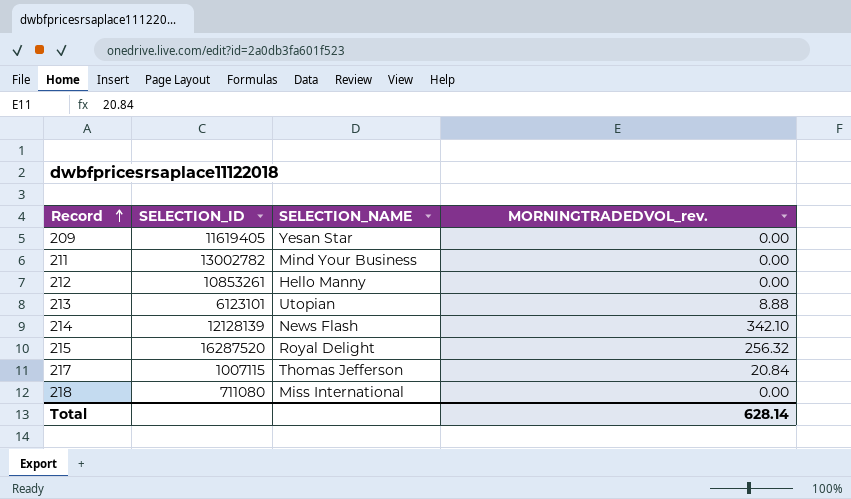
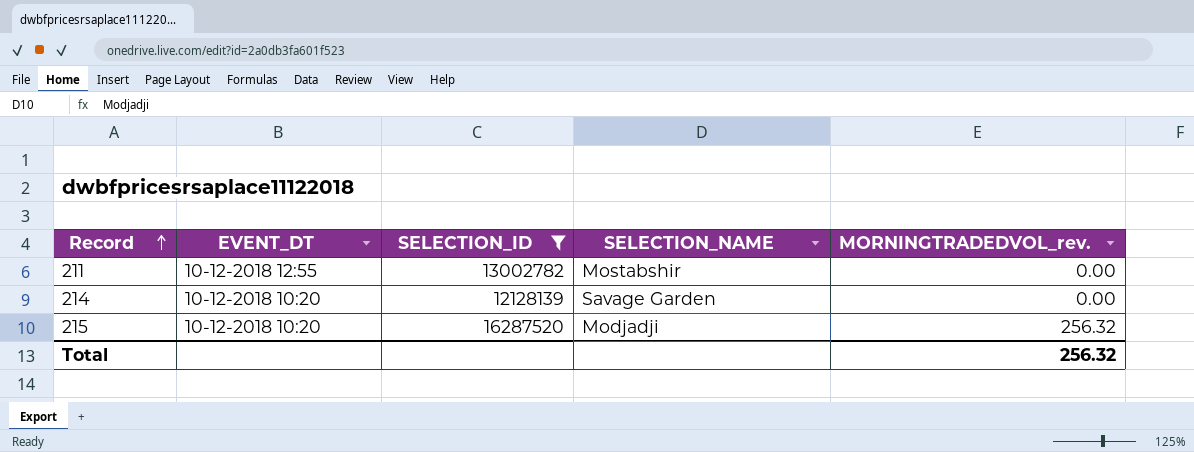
filter: none -> SELECTION_ID >= 12128139
column EVENT_DT | position: none -> 2
211 | SELECTION_NAME: Mind Your Business -> Mostabshir
214 | SELECTION_NAME: News Flash -> Savage Garden
214 | MORNINGTRADEDVOL_rev.: 342.10 -> 0.00
215 | SELECTION_NAME: Royal Delight -> Modjadji
Total | MORNINGTRADEDVOL_rev.: 628.14 -> 256.32

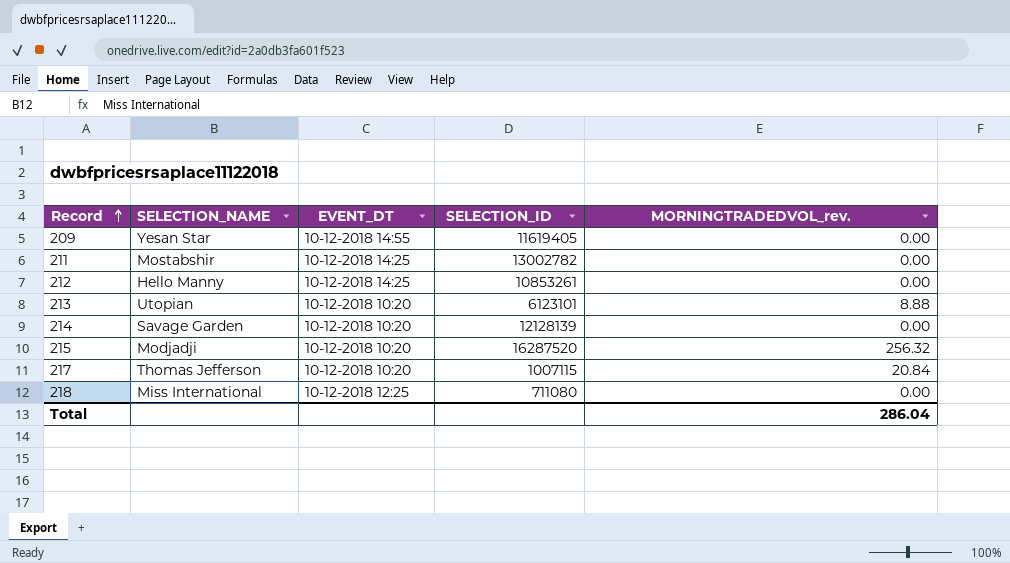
filter: SELECTION_ID >= 12128139 -> none
column SELECTION_NAME | position: 4 -> 2
211 | EVENT_DT: 10-12-2018 12:55 -> 10-12-2018 14:25
Total | MORNINGTRADEDVOL_rev.: 256.32 -> 286.04

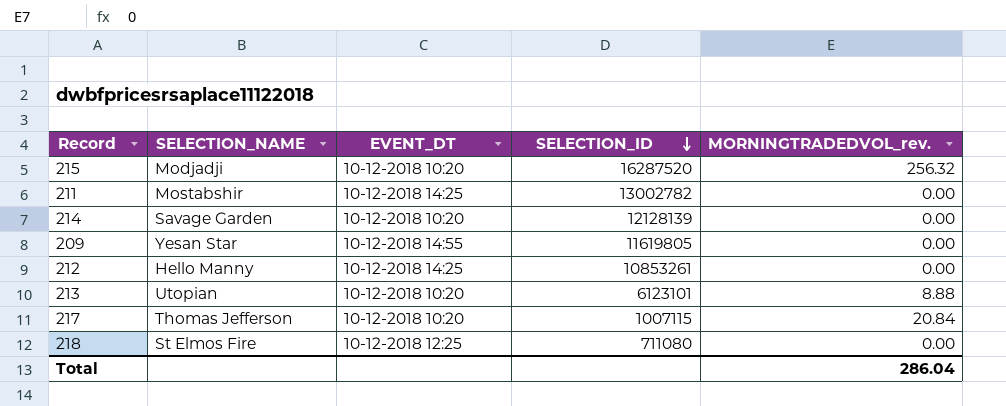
row order: Record ascending -> SELECTION_ID descending
209 | SELECTION_ID: 11619405 -> 11619805
218 | SELECTION_NAME: Miss International -> St Elmos Fire

